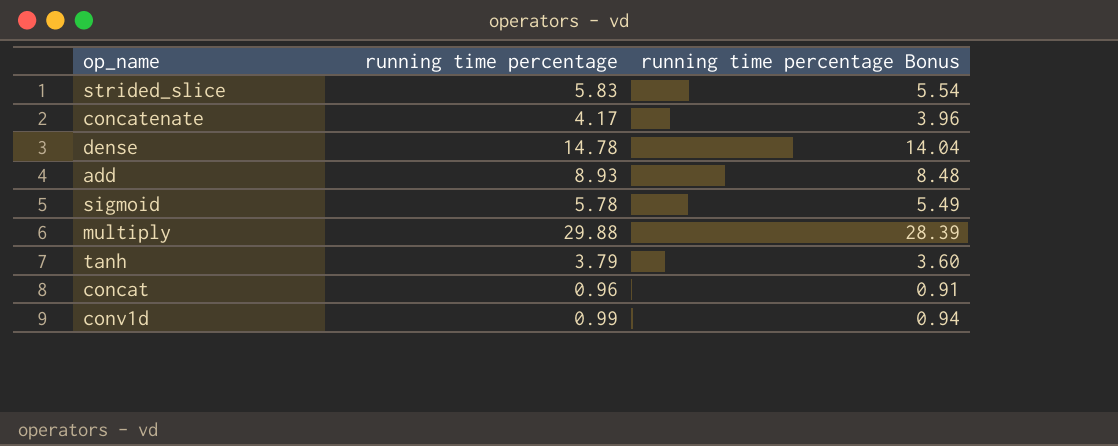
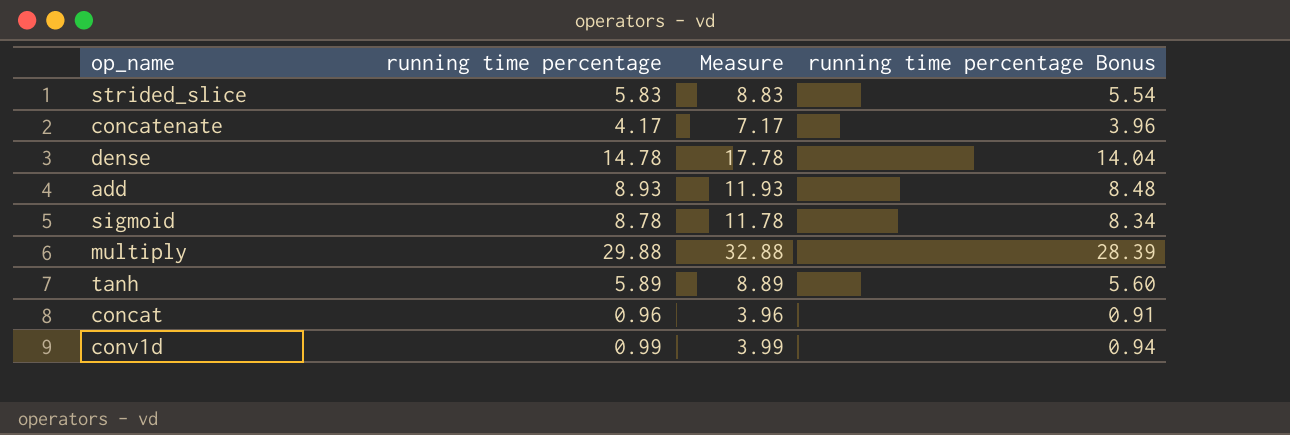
column Measure | formula: none -> [running time percentage] + 3
sigmoid | running time percentage: 5.78 -> 8.78
sigmoid | running time percentage Bonus: 5.49 -> 8.34
tanh | running time percentage: 3.79 -> 5.89
tanh | running time percentage Bonus: 3.60 -> 5.60

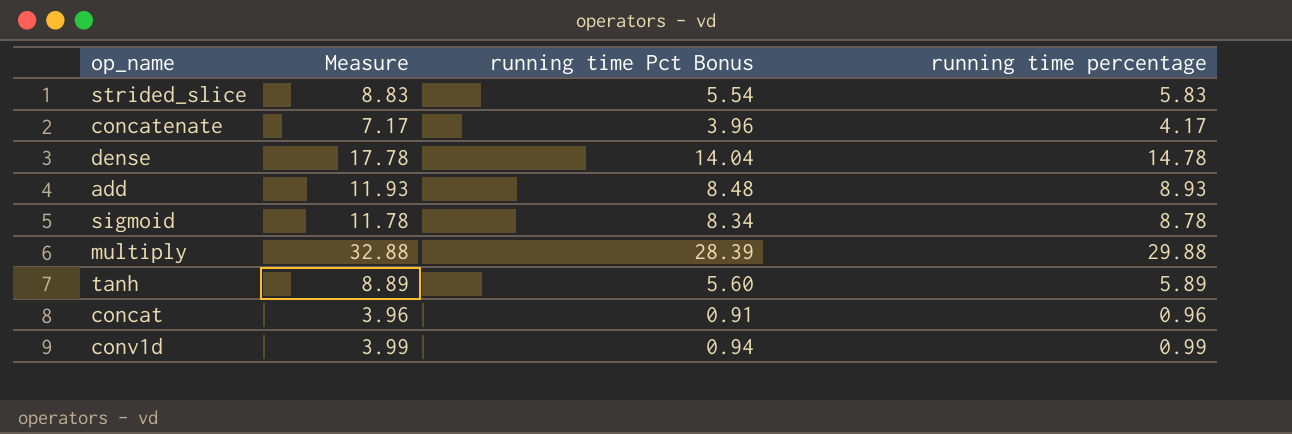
column name: running time percentage Bonus -> running time Pct Bonus
column running time percentage | position: 2 -> 4

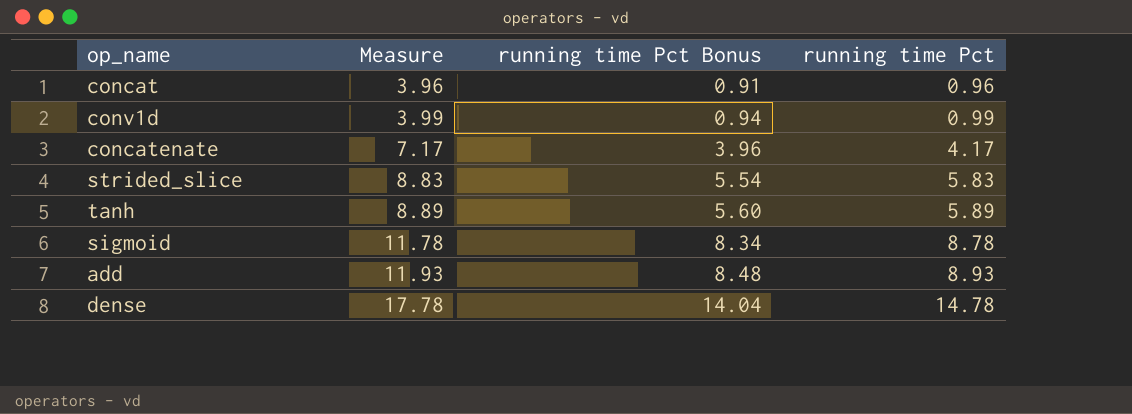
row order: none -> Measure ascending
column name: running time percentage -> running time Pct
row multiply: 32.88 | 28.39 | 29.88 -> none

